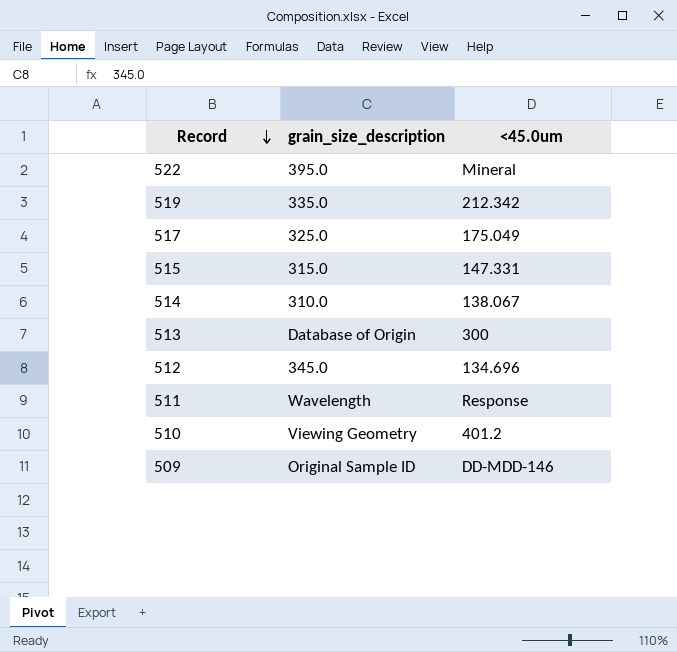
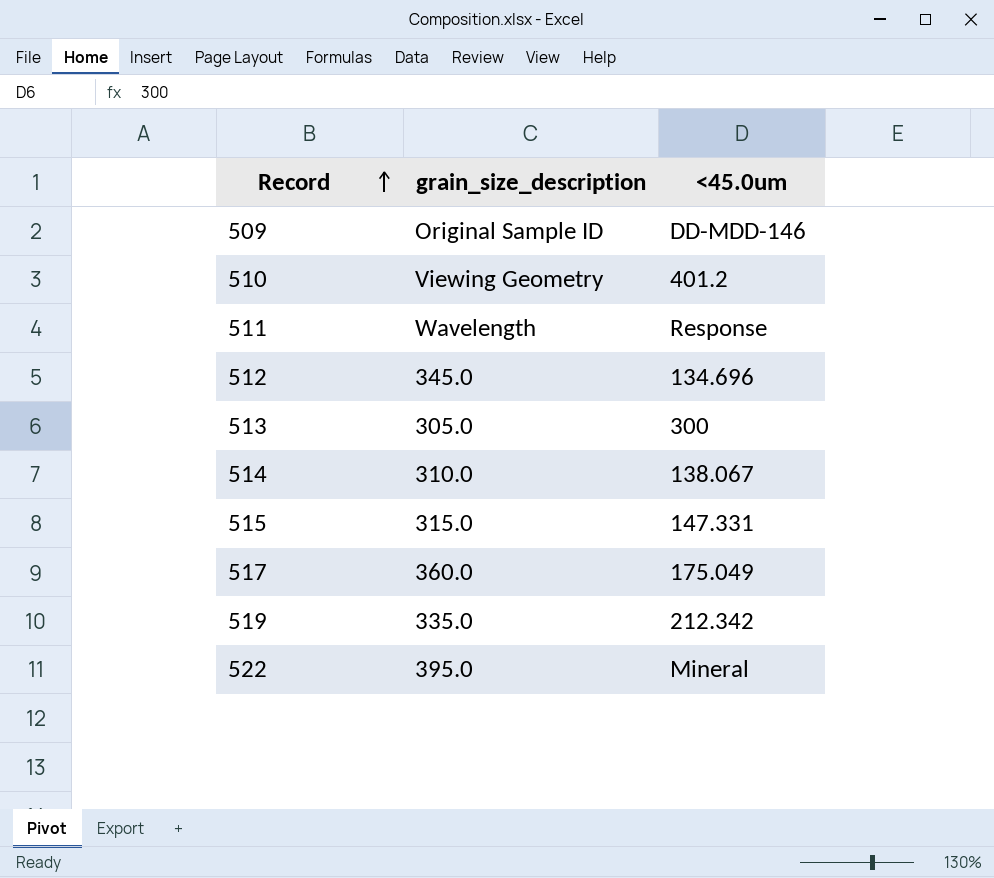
row order: Record descending -> Record ascending
513 | grain_size_description: Database of Origin -> 305.0
517 | grain_size_description: 325.0 -> 360.0

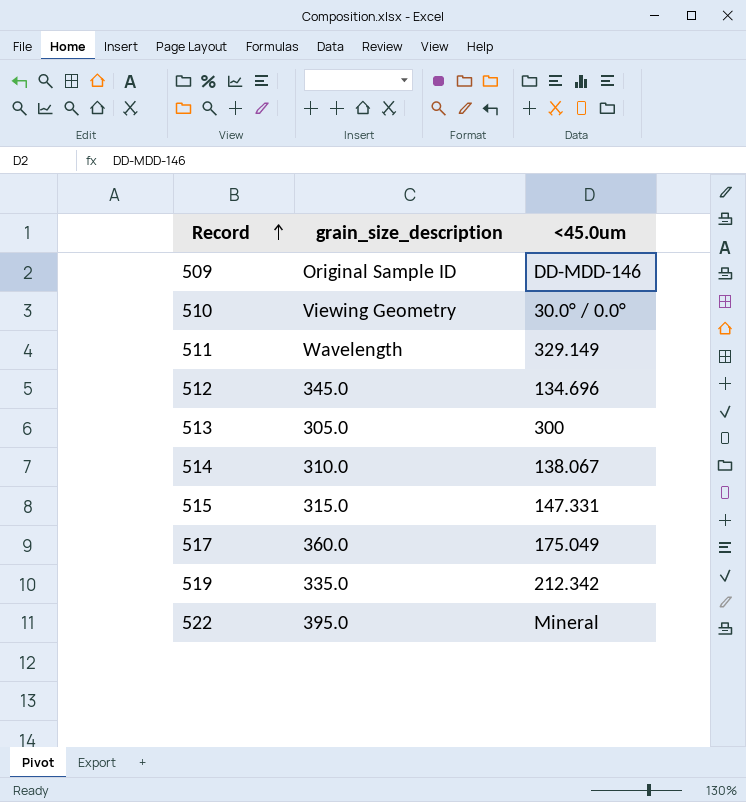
510 | <45.0um: 401.2 -> 30.0° / 0.0°
511 | <45.0um: Response -> 329.149

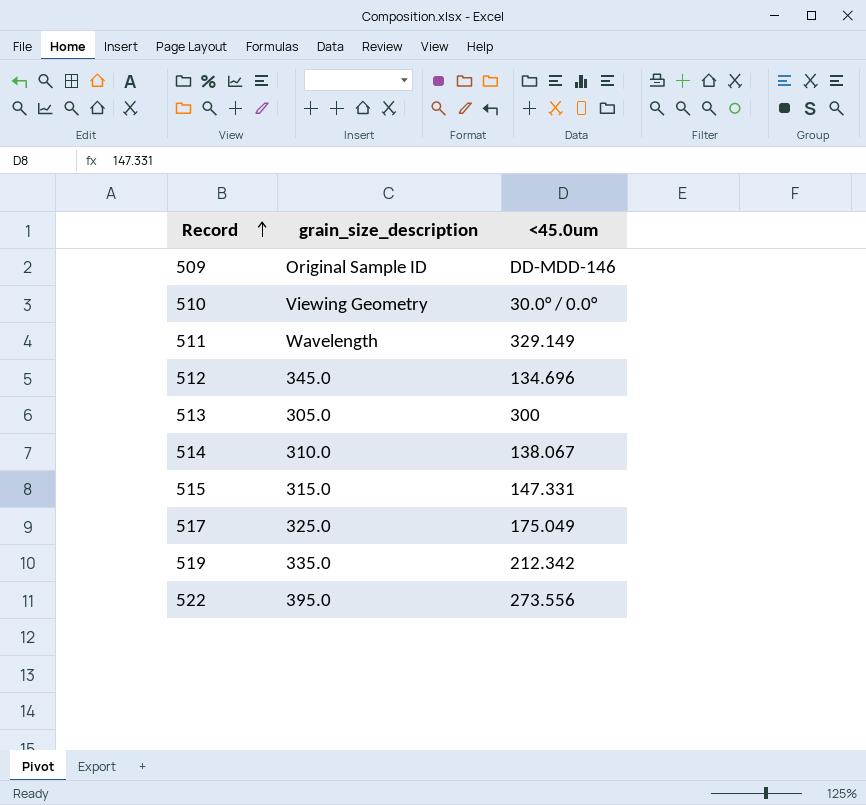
517 | grain_size_description: 360.0 -> 325.0
522 | <45.0um: Mineral -> 273.556

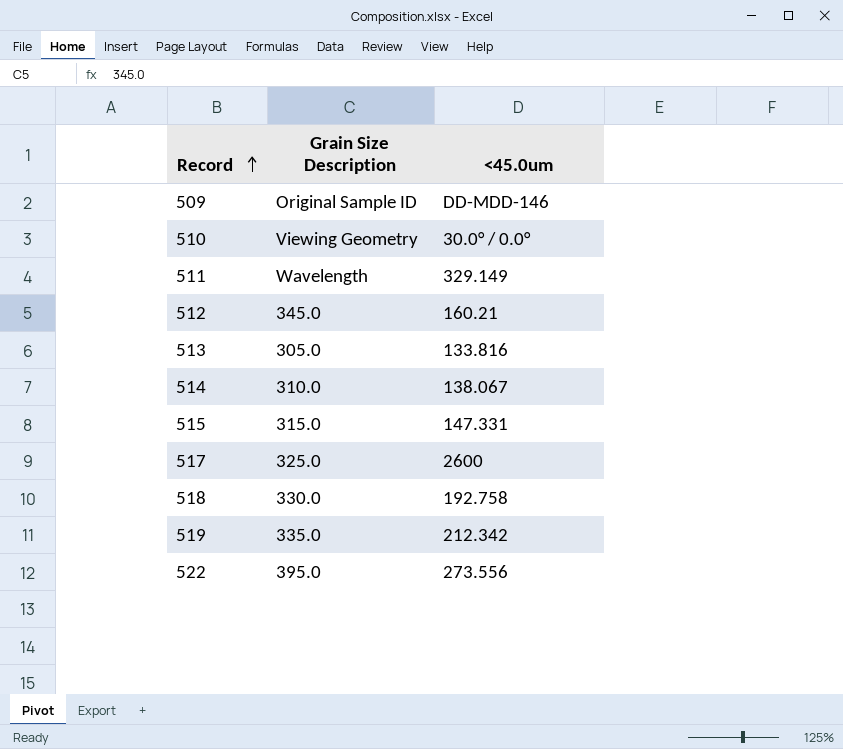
column name: grain_size_description -> Grain Size Description
512 | <45.0um: 134.696 -> 160.21
513 | <45.0um: 300 -> 133.816
517 | <45.0um: 175.049 -> 2600
row 518: none -> 330.0 | 192.758

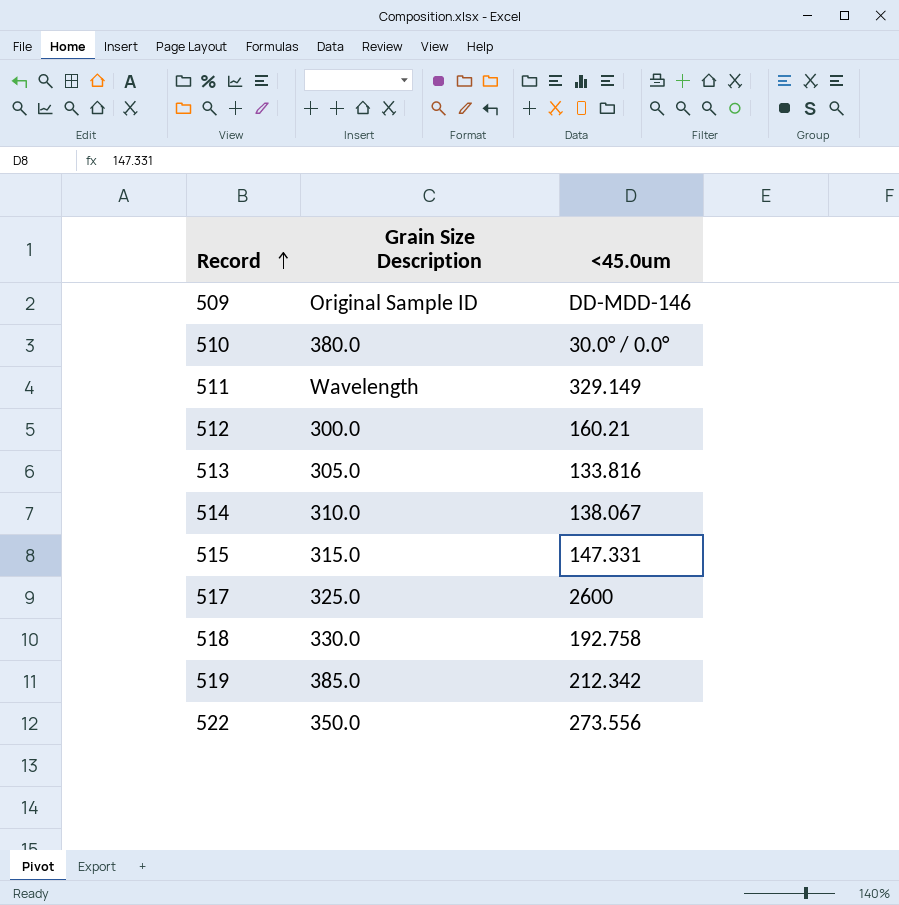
510 | Grain Size Description: Viewing Geometry -> 380.0
512 | Grain Size Description: 345.0 -> 300.0
519 | Grain Size Description: 335.0 -> 385.0
522 | Grain Size Description: 395.0 -> 350.0

